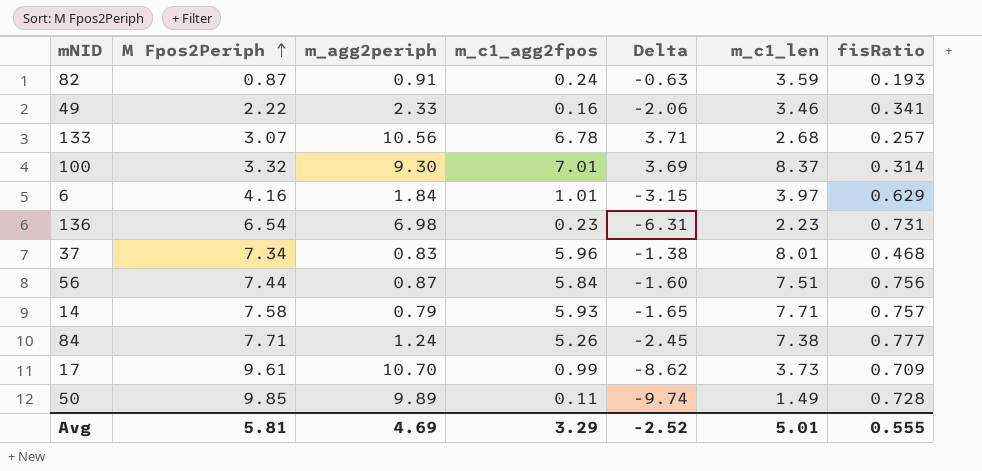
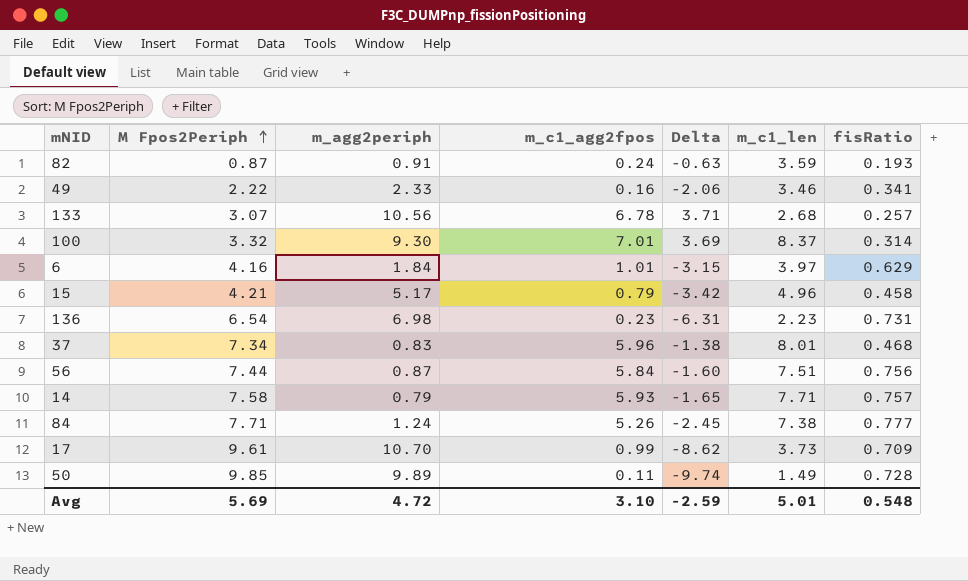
row 15: none -> 4.21 | 5.17 | 0.79 | -3.42 | 4.96 | 0.458
Avg | M Fpos2Periph: 5.81 -> 5.69
Avg | m_agg2periph: 4.69 -> 4.72
Avg | m_c1_agg2fpos: 3.29 -> 3.10
Avg | Delta: -2.52 -> -2.59
Avg | fisRatio: 0.555 -> 0.548

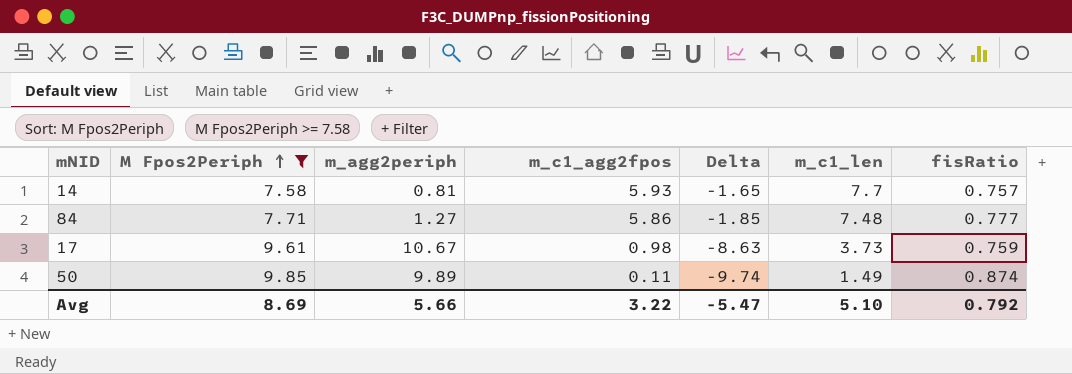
filter: none -> M Fpos2Periph >= 7.58
14 | m_agg2periph: 0.79 -> 0.81
14 | m_c1_len: 7.71 -> 7.7
84 | m_agg2periph: 1.24 -> 1.27
84 | m_c1_agg2fpos: 5.26 -> 5.86
84 | Delta: -2.45 -> -1.85
84 | m_c1_len: 7.38 -> 7.48
17 | m_agg2periph: 10.70 -> 10.67
17 | m_c1_agg2fpos: 0.99 -> 0.98
17 | Delta: -8.62 -> -8.63
17 | fisRatio: 0.709 -> 0.759
50 | fisRatio: 0.728 -> 0.874
Avg | M Fpos2Periph: 5.69 -> 8.69
Avg | m_agg2periph: 4.72 -> 5.66
Avg | m_c1_agg2fpos: 3.10 -> 3.22
Avg | Delta: -2.59 -> -5.47
Avg | m_c1_len: 5.01 -> 5.10
Avg | fisRatio: 0.548 -> 0.792

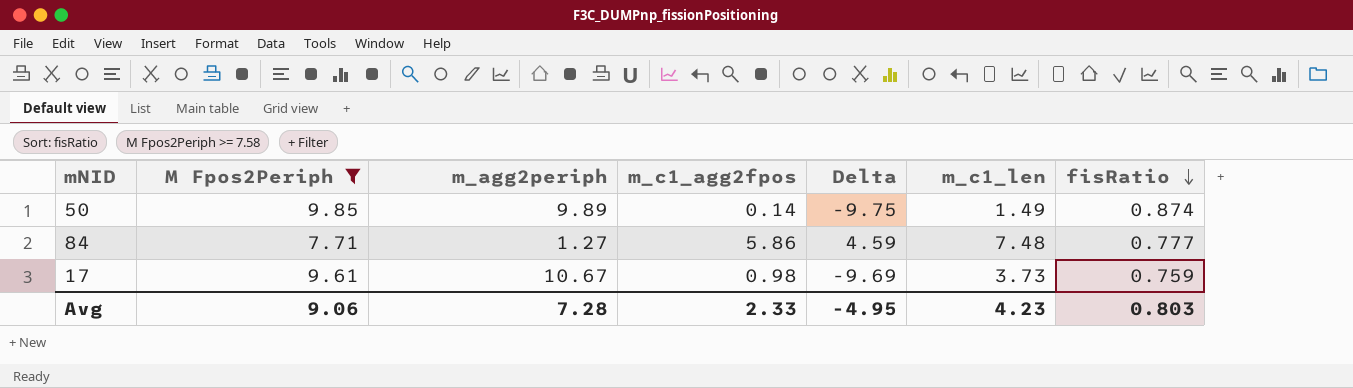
row order: M Fpos2Periph ascending -> fisRatio descending
column Delta | formula: [m_c1_agg2fpos] - [M Fpos2Periph] -> [m_c1_agg2fpos] - [m_agg2periph]
row 14: 7.58 | 0.81 | 5.93 | -1.65 | 7.7 | 0.757 -> none
50 | m_c1_agg2fpos: 0.11 -> 0.14
Avg | M Fpos2Periph: 8.69 -> 9.06
Avg | m_agg2periph: 5.66 -> 7.28
Avg | m_c1_agg2fpos: 3.22 -> 2.33
Avg | Delta: -5.47 -> -4.95
Avg | m_c1_len: 5.10 -> 4.23
Avg | fisRatio: 0.792 -> 0.803

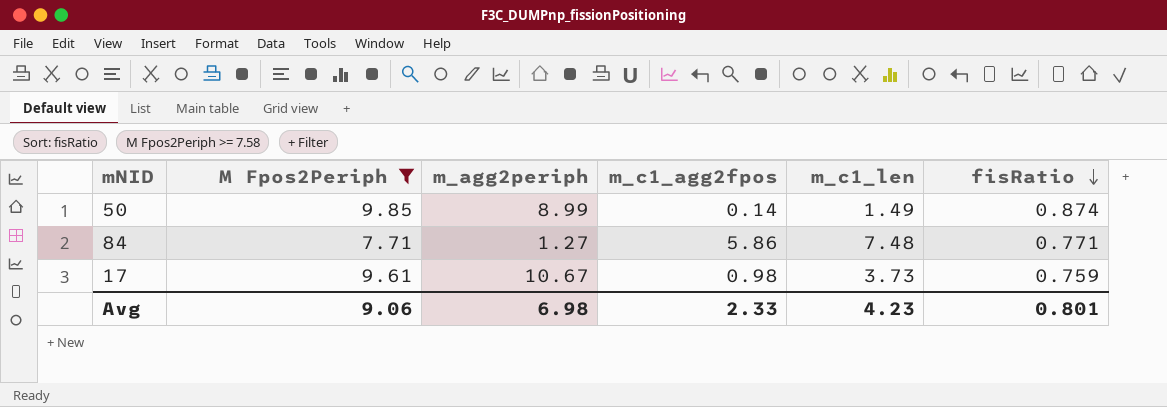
column Delta | formula: [m_c1_agg2fpos] - [m_agg2periph] -> none
50 | m_agg2periph: 9.89 -> 8.99
84 | fisRatio: 0.777 -> 0.771
Avg | m_agg2periph: 7.28 -> 6.98
Avg | fisRatio: 0.803 -> 0.801

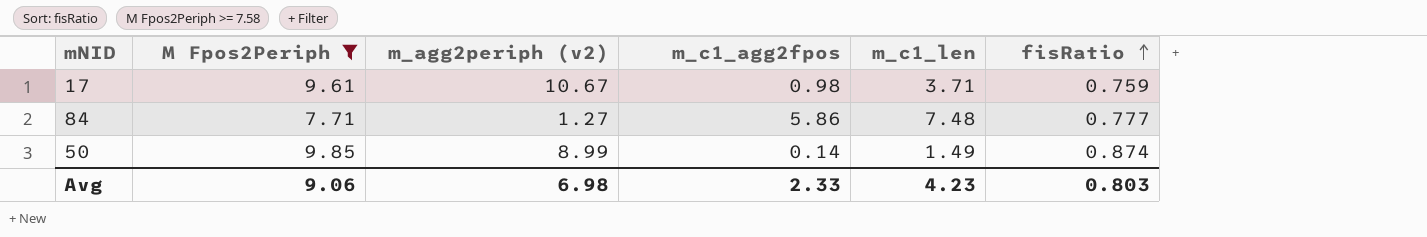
row order: fisRatio descending -> fisRatio ascending
column name: m_agg2periph -> m_agg2periph (v2)
17 | m_c1_len: 3.73 -> 3.71
84 | fisRatio: 0.771 -> 0.777
Avg | fisRatio: 0.801 -> 0.803

